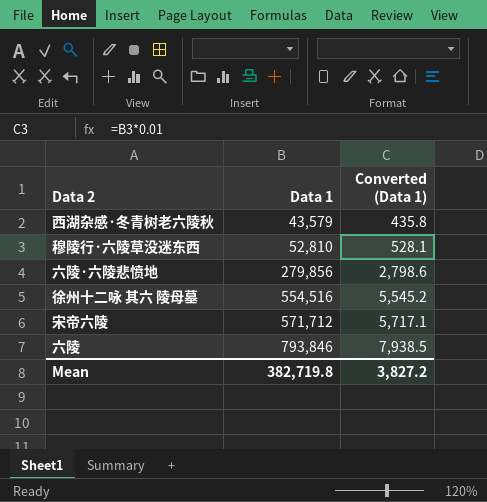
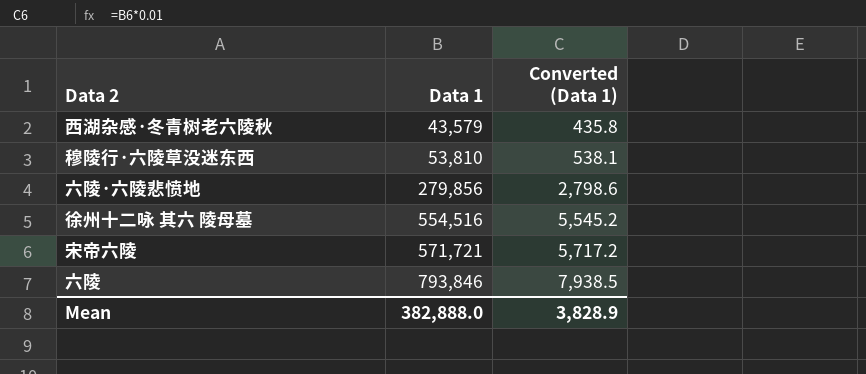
穆陵行·六陵草没迷东西 | Data 1: 52,810 -> 53,810
穆陵行·六陵草没迷东西 | Converted (Data 1): 528.1 -> 538.1
宋帝六陵 | Data 1: 571,712 -> 571,721
宋帝六陵 | Converted (Data 1): 5,717.1 -> 5,717.2
Mean | Data 1: 382,719.8 -> 382,888.0
Mean | Converted (Data 1): 3,827.2 -> 3,828.9

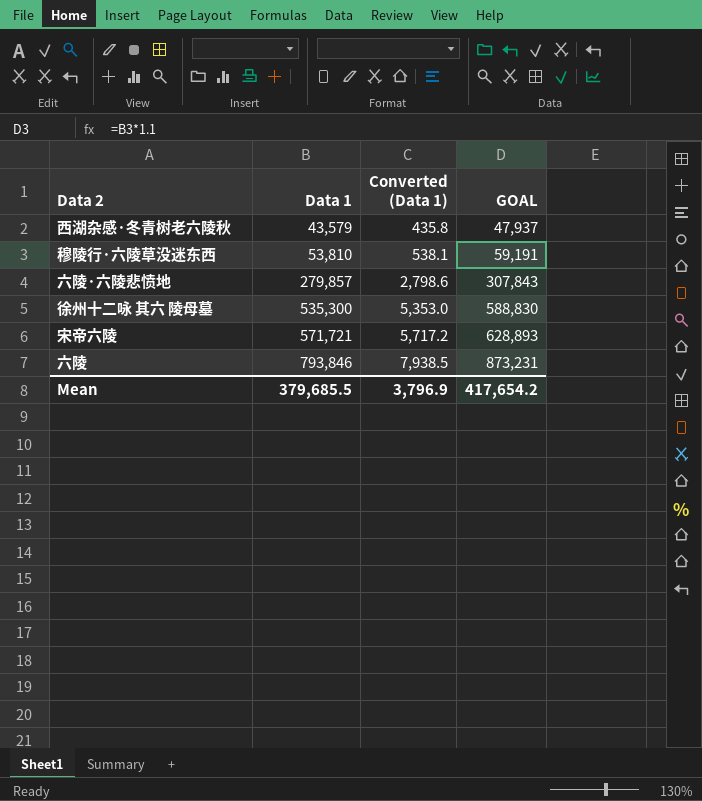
column GOAL | formula: none -> [Data 1] * 1.1
六陵·六陵悲愤地 | Data 1: 279,856 -> 279,857
徐州十二咏 其六 陵母墓 | Data 1: 554,516 -> 535,300
徐州十二咏 其六 陵母墓 | Converted (Data 1): 5,545.2 -> 5,353.0
Mean | Data 1: 382,888.0 -> 379,685.5
Mean | Converted (Data 1): 3,828.9 -> 3,796.9

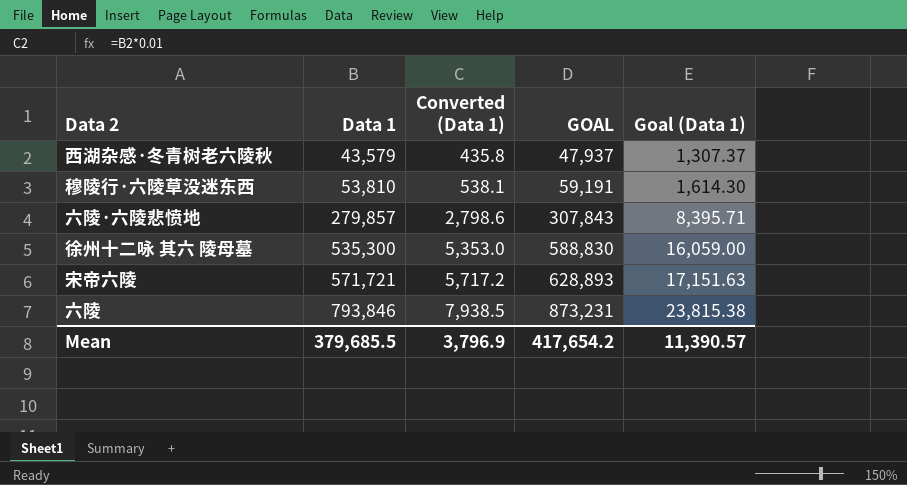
column Goal (Data 1) | formula: none -> [Data 1] * 0.03

